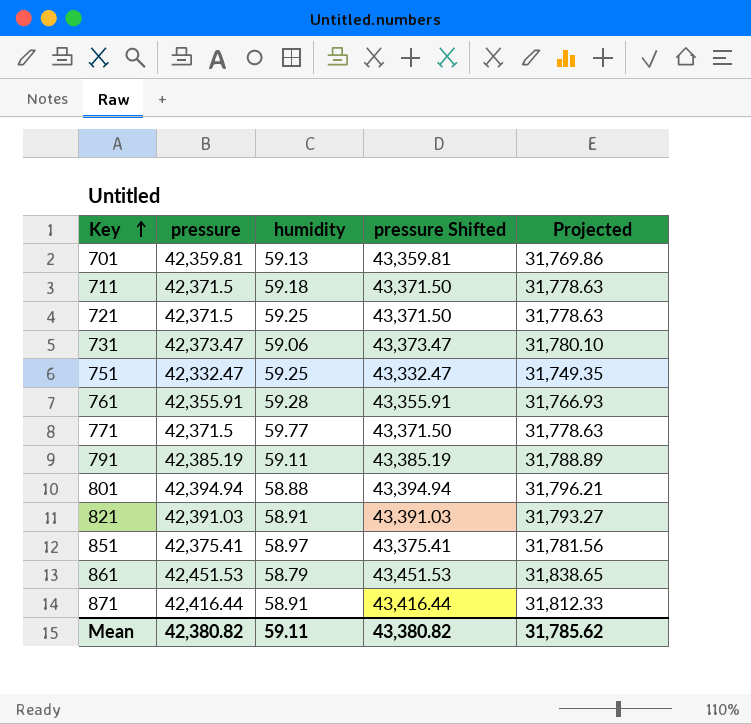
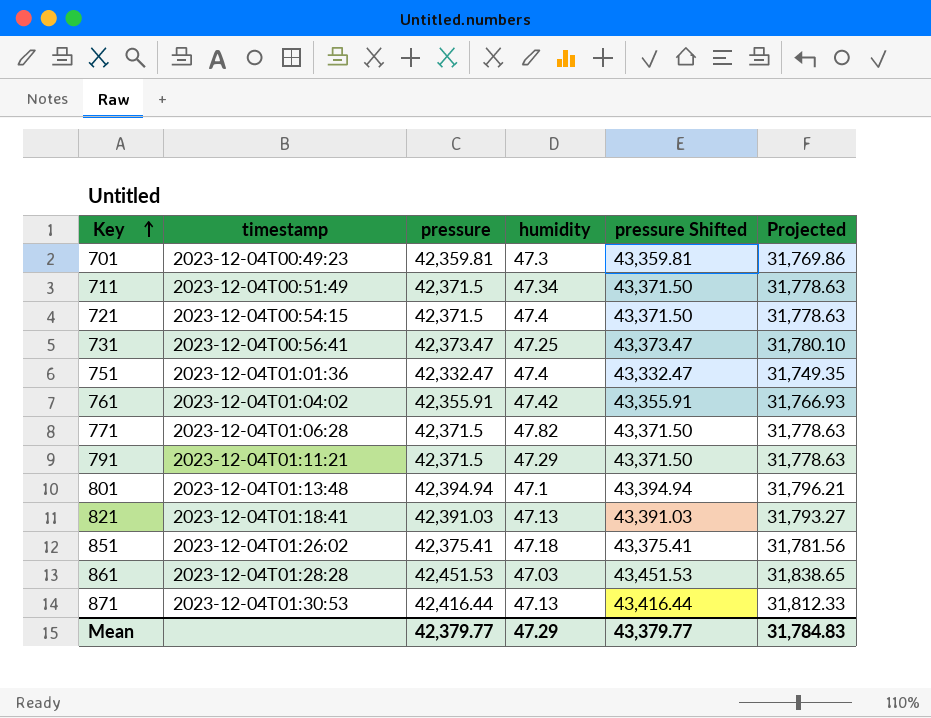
column timestamp | position: none -> 2
701 | humidity: 59.13 -> 47.3
711 | humidity: 59.18 -> 47.34
721 | humidity: 59.25 -> 47.4
731 | humidity: 59.06 -> 47.25
751 | humidity: 59.25 -> 47.4
761 | humidity: 59.28 -> 47.42
771 | humidity: 59.77 -> 47.82
791 | pressure: 42,385.19 -> 42,371.5
791 | humidity: 59.11 -> 47.29
791 | pressure Shifted: 43,385.19 -> 43,371.50
791 | Projected: 31,788.89 -> 31,778.63
801 | humidity: 58.88 -> 47.1
821 | humidity: 58.91 -> 47.13
851 | humidity: 58.97 -> 47.18
861 | humidity: 58.79 -> 47.03
871 | humidity: 58.91 -> 47.13
Mean | pressure: 42,380.82 -> 42,379.77
Mean | humidity: 59.11 -> 47.29
Mean | pressure Shifted: 43,380.82 -> 43,379.77
Mean | Projected: 31,785.62 -> 31,784.83

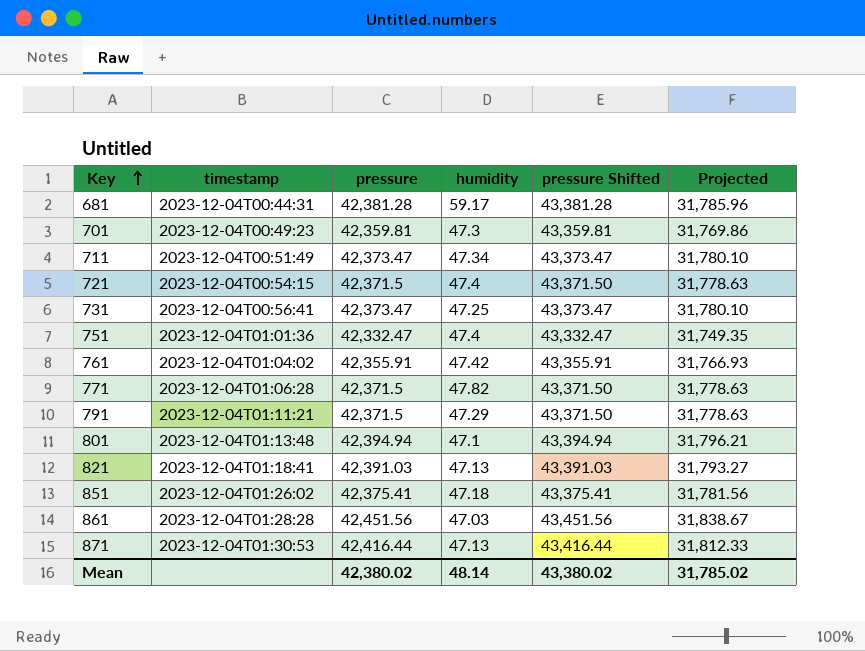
row 681: none -> 2023-12-04T00:44:31 | 42,381.28 | 59.17 | 43,381.28 | 31,785.96
711 | pressure: 42,371.5 -> 42,373.47
711 | pressure Shifted: 43,371.50 -> 43,373.47
711 | Projected: 31,778.63 -> 31,780.10
861 | pressure: 42,451.53 -> 42,451.56
861 | pressure Shifted: 43,451.53 -> 43,451.56
861 | Projected: 31,838.65 -> 31,838.67
Mean | pressure: 42,379.77 -> 42,380.02
Mean | humidity: 47.29 -> 48.14
Mean | pressure Shifted: 43,379.77 -> 43,380.02
Mean | Projected: 31,784.83 -> 31,785.02

